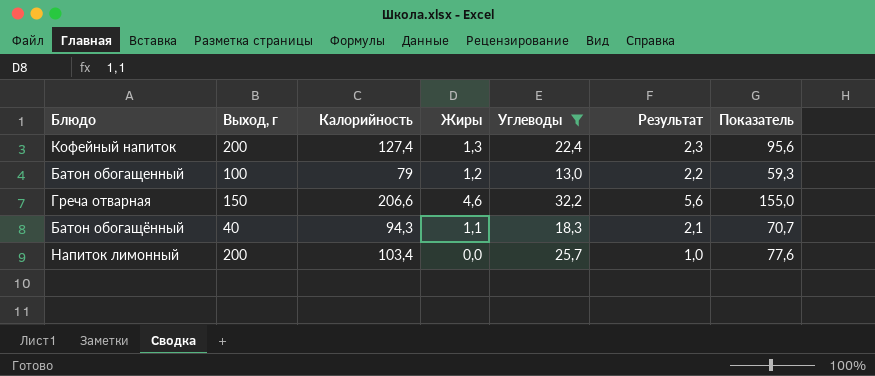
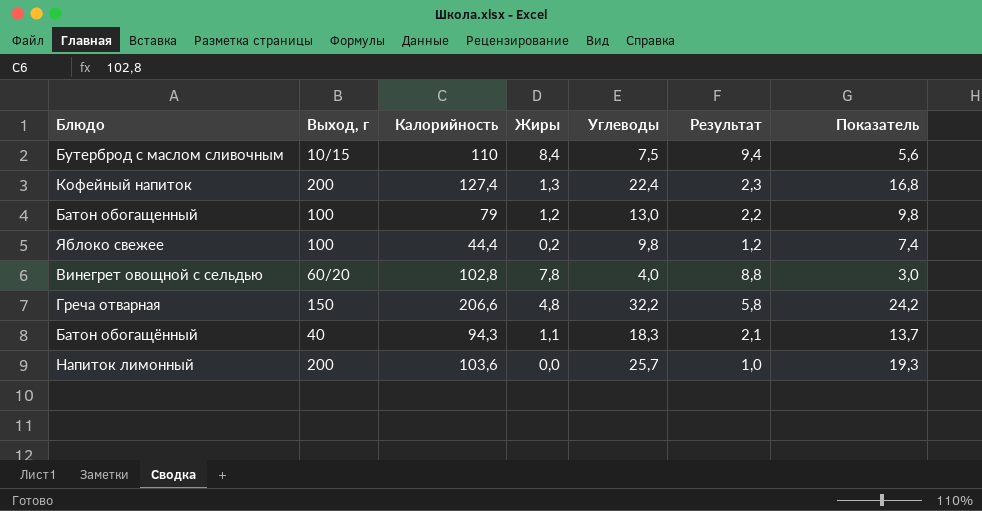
filter: Углеводы >= 13,0 -> none
column Показатель | formula: [Калорийность] * 0,75 -> [Углеводы] * 0,75
Греча отварная | Жиры: 4,6 -> 4,8
Греча отварная | Результат: 5,6 -> 5,8
Напиток лимонный | Калорийность: 103,4 -> 103,6

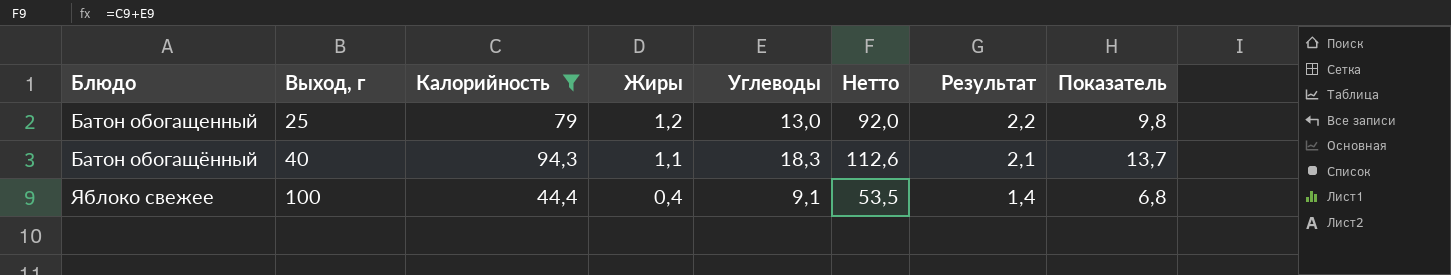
filter: none -> Калорийность <= 94,3
row order: none -> Блюдо ascending
column Нетто | formula: none -> [Калорийность] + [Углеводы]
Батон обогащенный | Выход, г: 100 -> 25
Яблоко свежее | Жиры: 0,2 -> 0,4
Яблоко свежее | Углеводы: 9,8 -> 9,1
Яблоко свежее | Результат: 1,2 -> 1,4
Яблоко свежее | Показатель: 7,4 -> 6,8

